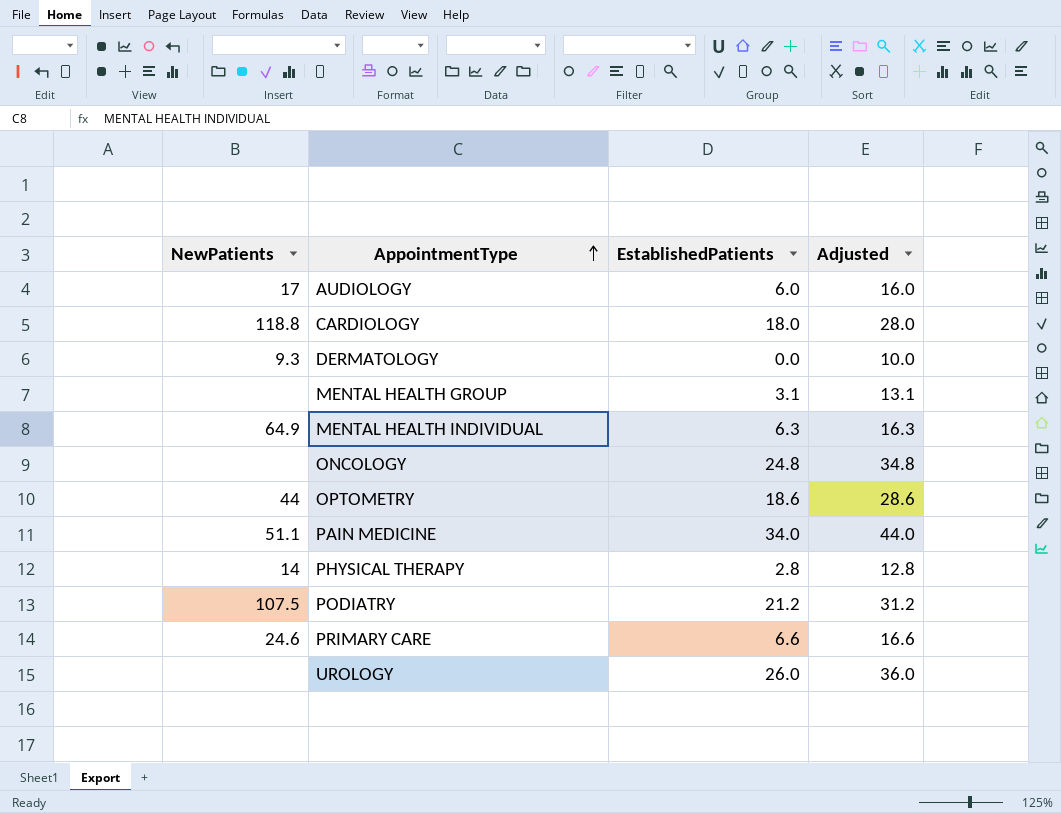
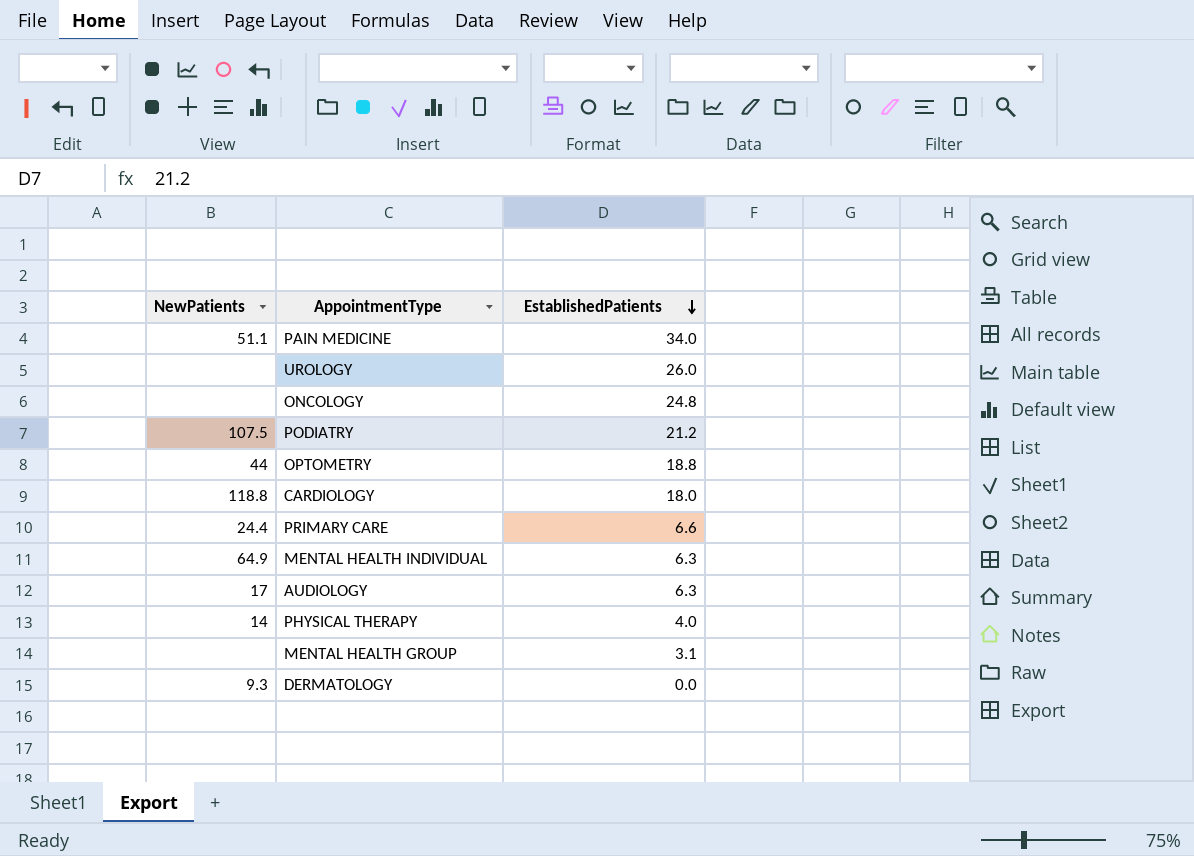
row order: AppointmentType ascending -> EstablishedPatients descending
column Adjusted | formula: [EstablishedPatients] + 10 -> none
OPTOMETRY | EstablishedPatients: 18.6 -> 18.8
PRIMARY CARE | NewPatients: 24.6 -> 24.4
AUDIOLOGY | EstablishedPatients: 6.0 -> 6.3
PHYSICAL THERAPY | EstablishedPatients: 2.8 -> 4.0

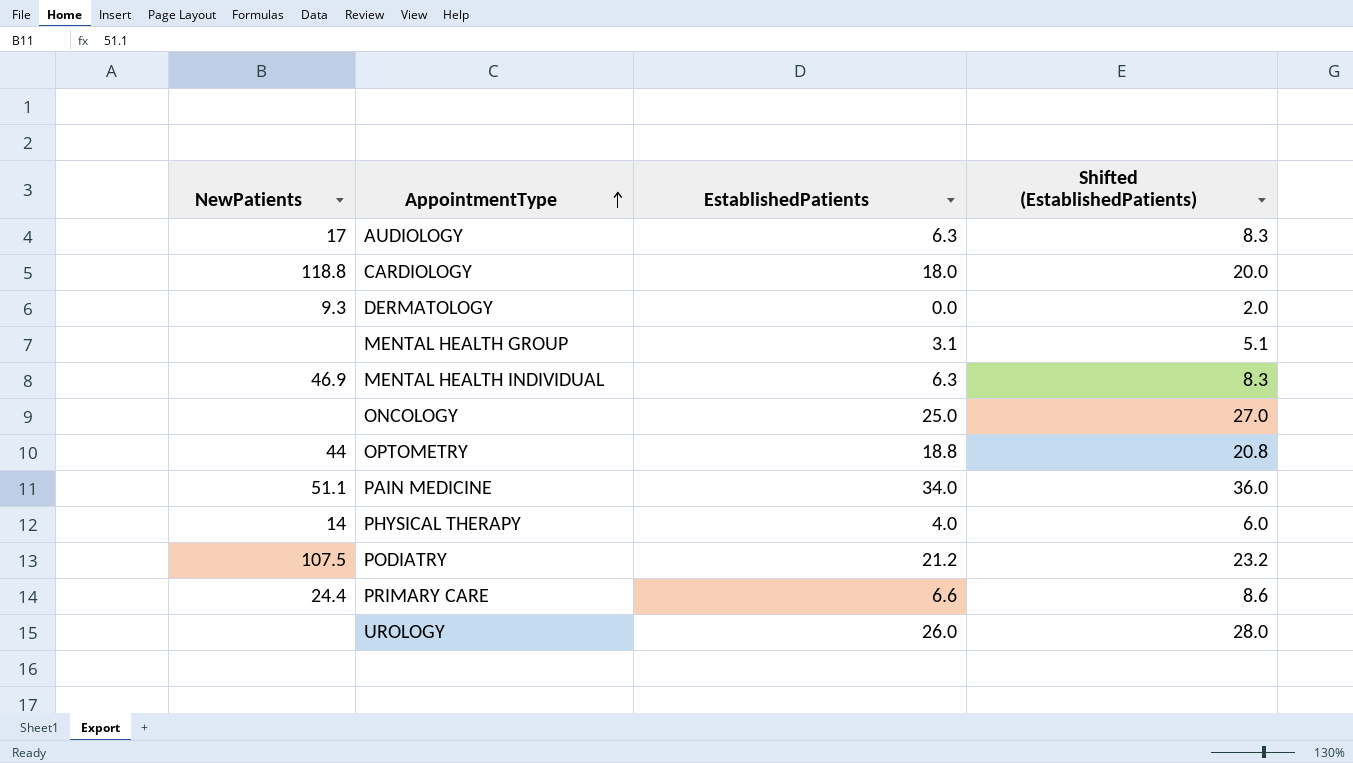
row order: EstablishedPatients descending -> AppointmentType ascending
column Shifted (EstablishedPatients) | formula: none -> [EstablishedPatients] + 2
MENTAL HEALTH INDIVIDUAL | NewPatients: 64.9 -> 46.9
ONCOLOGY | EstablishedPatients: 24.8 -> 25.0

